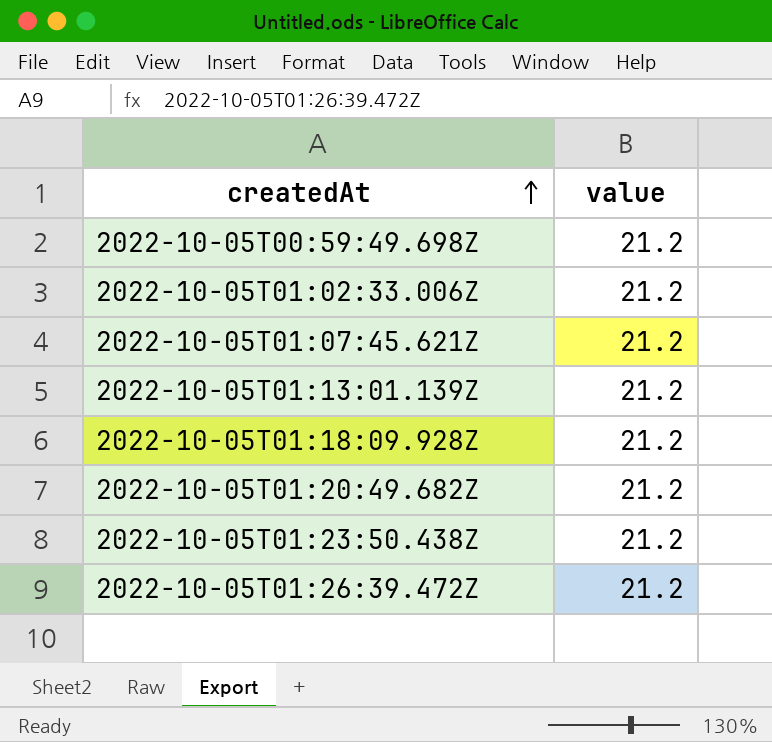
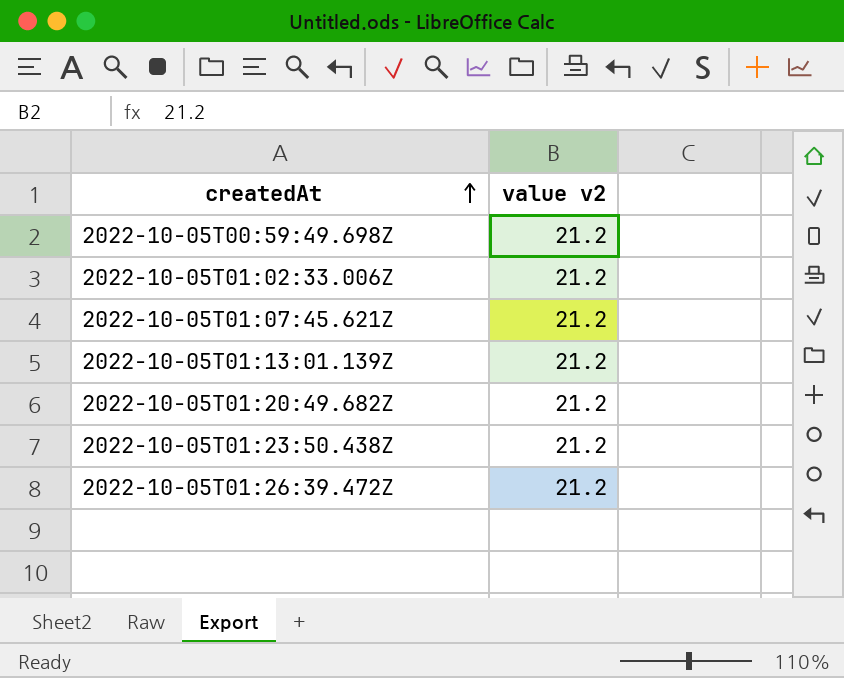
column name: value -> value v2
row 2022-10-05T01:18:09.928Z: 21.2 -> none

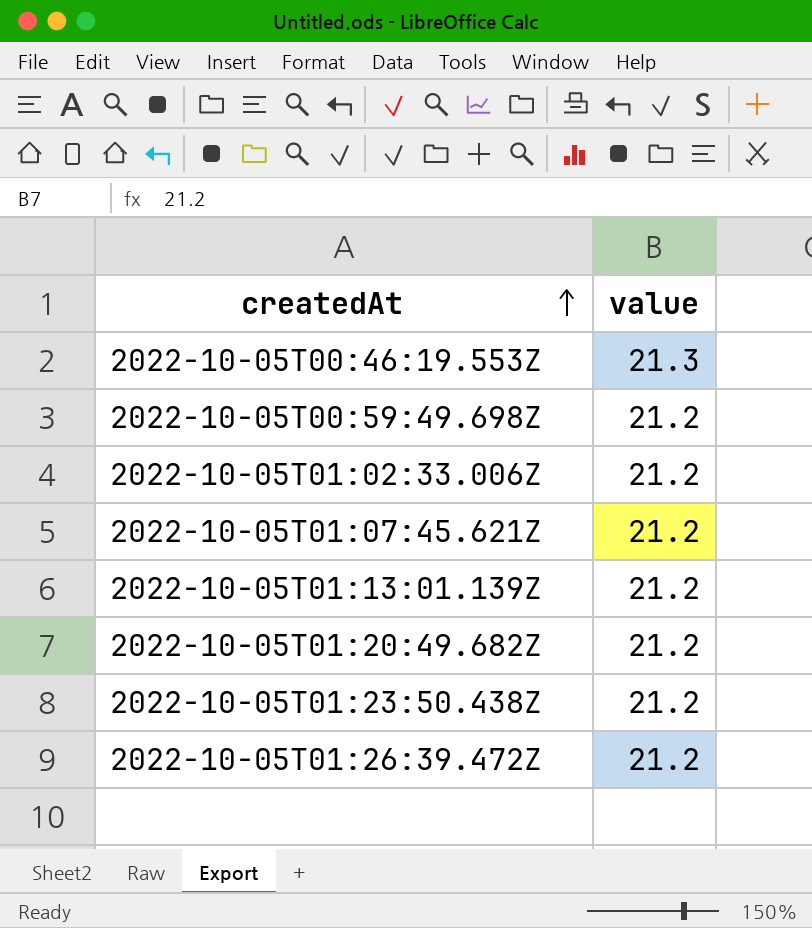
column name: value v2 -> value
row 2022-10-05T00:46:19.553Z: none -> 21.3

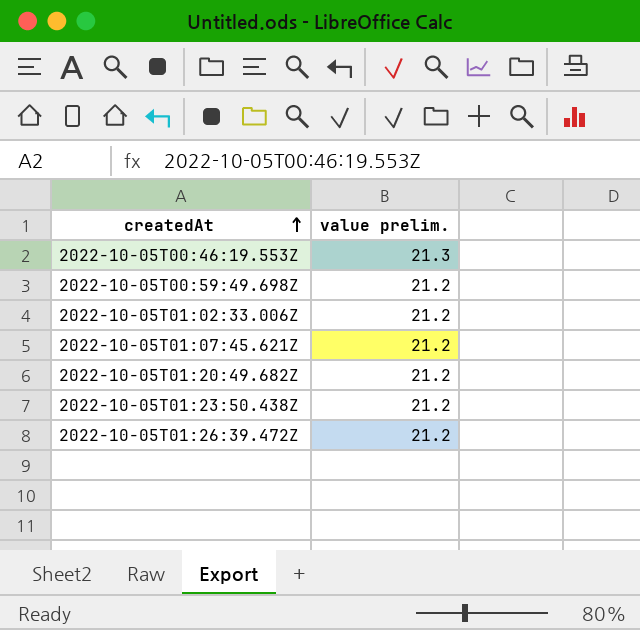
column name: value -> value prelim.
row 2022-10-05T01:13:01.139Z: 21.2 -> none

